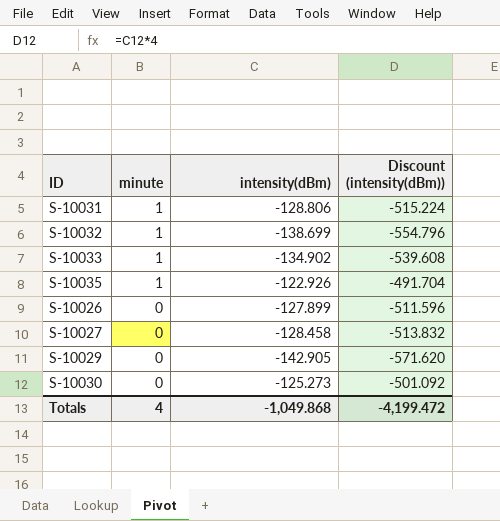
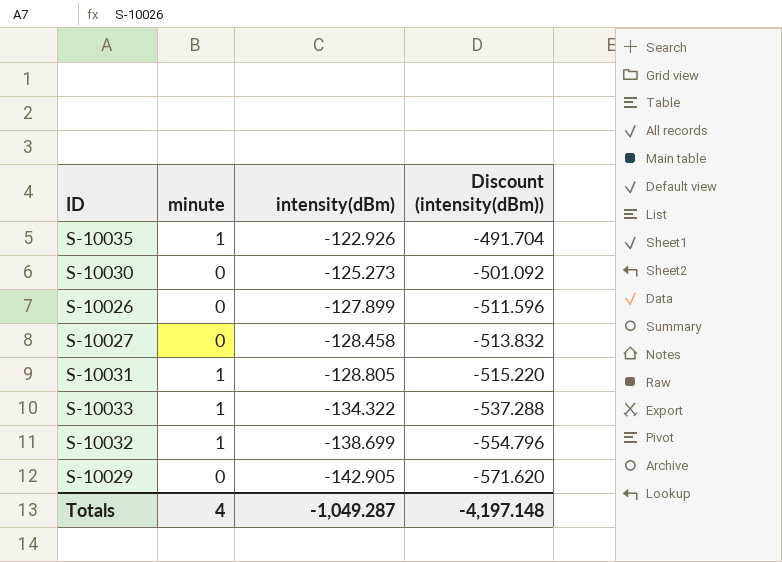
row order: minute descending -> intensity(dBm) descending
S-10031 | intensity(dBm): -128.806 -> -128.805
S-10031 | Discount (intensity(dBm)): -515.224 -> -515.220
S-10033 | intensity(dBm): -134.902 -> -134.322
S-10033 | Discount (intensity(dBm)): -539.608 -> -537.288
Totals | intensity(dBm): -1,049.868 -> -1,049.287
Totals | Discount (intensity(dBm)): -4,199.472 -> -4,197.148

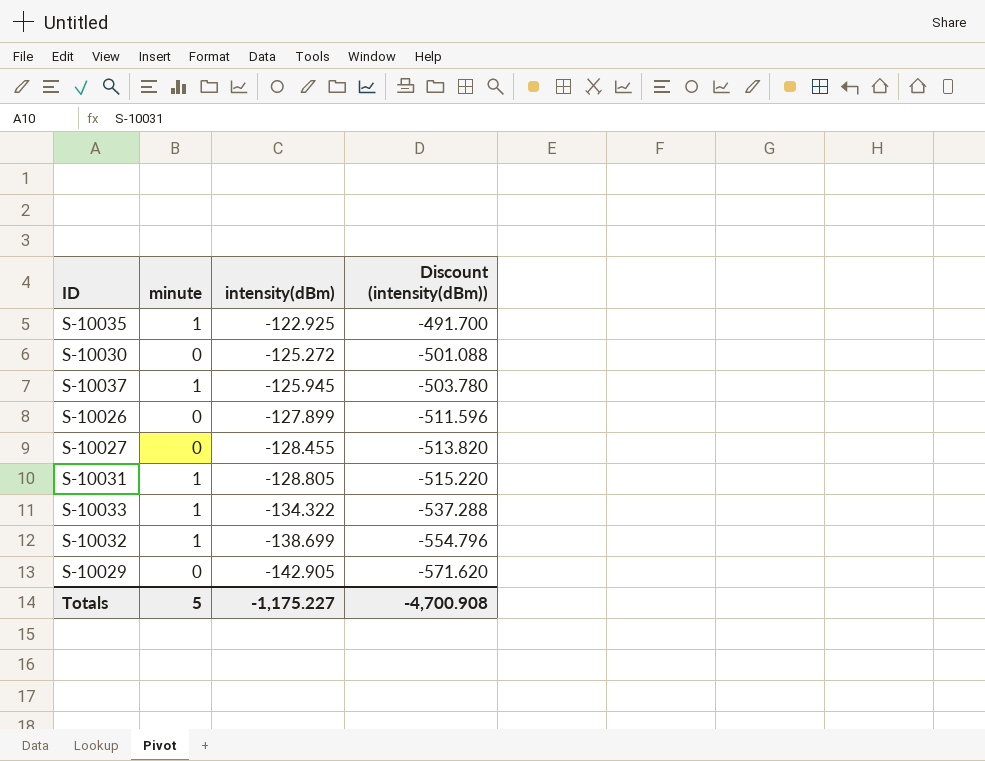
S-10035 | intensity(dBm): -122.926 -> -122.925
S-10035 | Discount (intensity(dBm)): -491.704 -> -491.700
S-10030 | intensity(dBm): -125.273 -> -125.272
S-10030 | Discount (intensity(dBm)): -501.092 -> -501.088
row S-10037: none -> 1 | -125.945 | -503.780
S-10027 | intensity(dBm): -128.458 -> -128.455
S-10027 | Discount (intensity(dBm)): -513.832 -> -513.820
Totals | minute: 4 -> 5
Totals | intensity(dBm): -1,049.287 -> -1,175.227
Totals | Discount (intensity(dBm)): -4,197.148 -> -4,700.908

